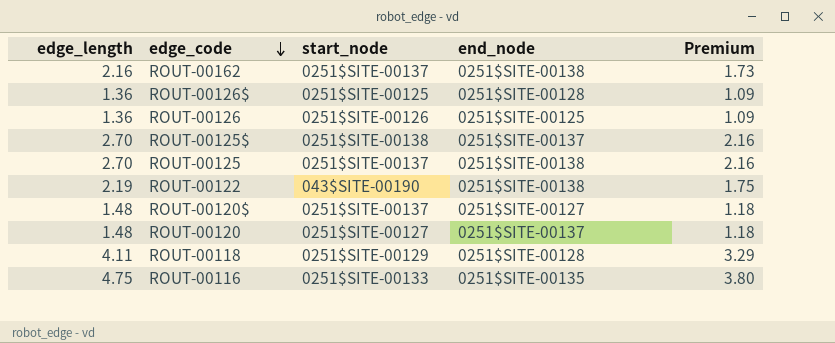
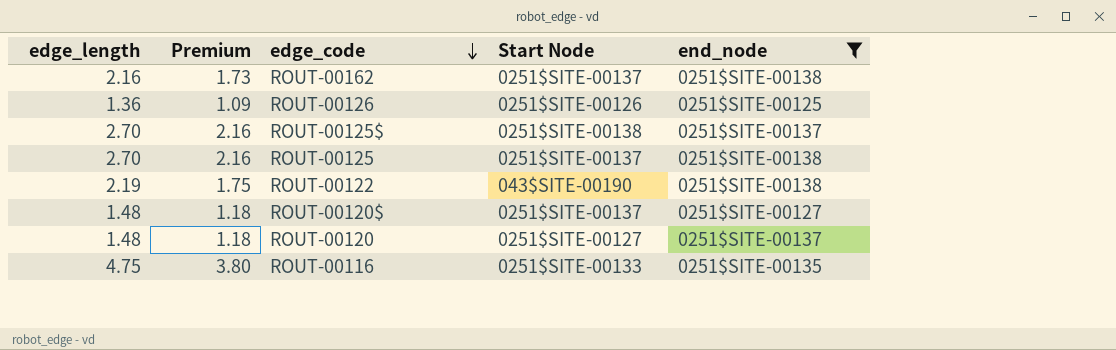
filter: none -> end_node != 0251$SITE-00128
column Premium | position: 5 -> 2
column name: start_node -> Start Node

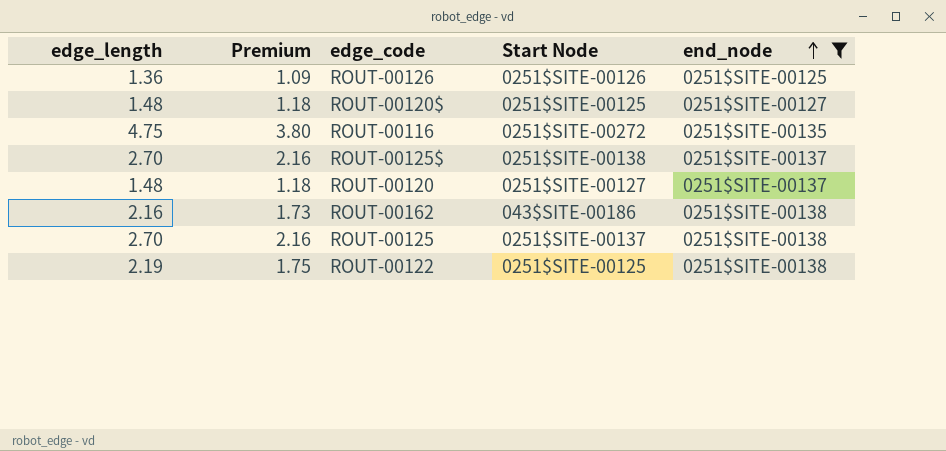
row order: edge_code descending -> end_node ascending
ROUT-00120$ | Start Node: 0251$SITE-00137 -> 0251$SITE-00125
ROUT-00116 | Start Node: 0251$SITE-00133 -> 0251$SITE-00272
ROUT-00162 | Start Node: 0251$SITE-00137 -> 043$SITE-00186
ROUT-00122 | Start Node: 043$SITE-00190 -> 0251$SITE-00125

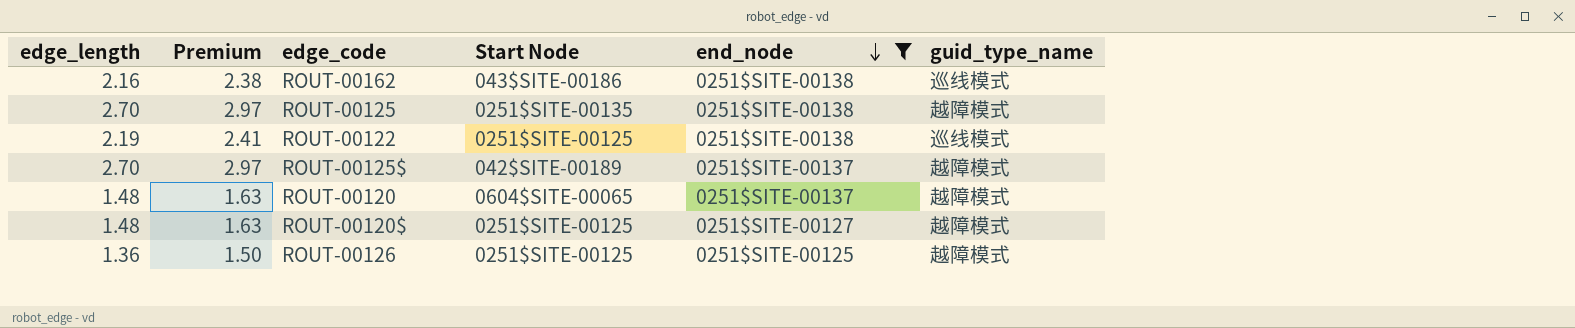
row order: end_node ascending -> end_node descending
column Premium | formula: [edge_length] * 0.8 -> [edge_length] * 1.1
column guid_type_name | position: none -> 6
row ROUT-00116: 4.75 | 3.80 | 0251$SITE-00272 | 0251$SITE-00135 -> none
ROUT-00125 | Start Node: 0251$SITE-00137 -> 0251$SITE-00135
ROUT-00125$ | Start Node: 0251$SITE-00138 -> 042$SITE-00189
ROUT-00120 | Start Node: 0251$SITE-00127 -> 0604$SITE-00065
ROUT-00126 | Start Node: 0251$SITE-00126 -> 0251$SITE-00125

